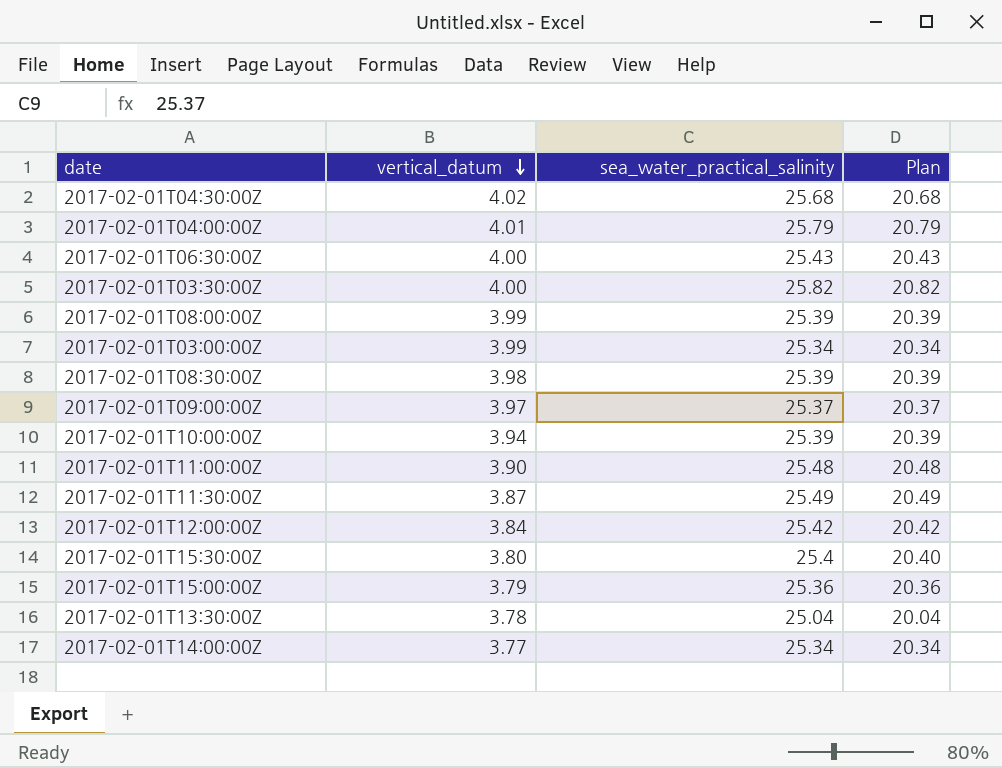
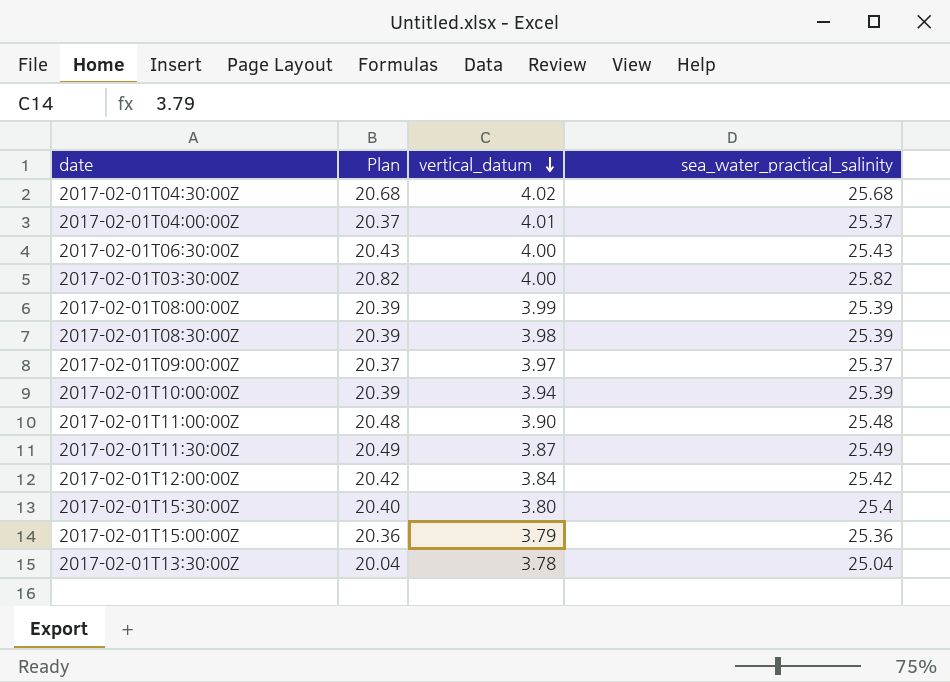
column Plan | position: 4 -> 2
row 2017-02-01T03:00:00Z: 3.99 | 25.34 | 20.34 -> none
row 2017-02-01T14:00:00Z: 3.77 | 25.34 | 20.34 -> none
2017-02-01T04:00:00Z | Plan: 20.79 -> 20.37
2017-02-01T04:00:00Z | sea_water_practical_salinity: 25.79 -> 25.37

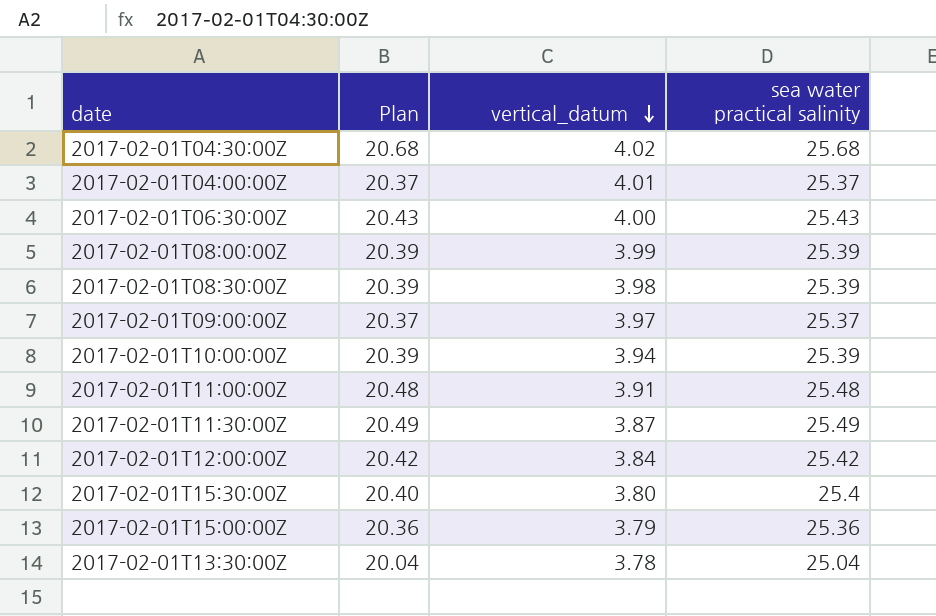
column name: sea_water_practical_salinity -> sea water practical salinity
row 2017-02-01T03:30:00Z: 20.82 | 4.00 | 25.82 -> none
2017-02-01T11:00:00Z | vertical_datum: 3.90 -> 3.91

